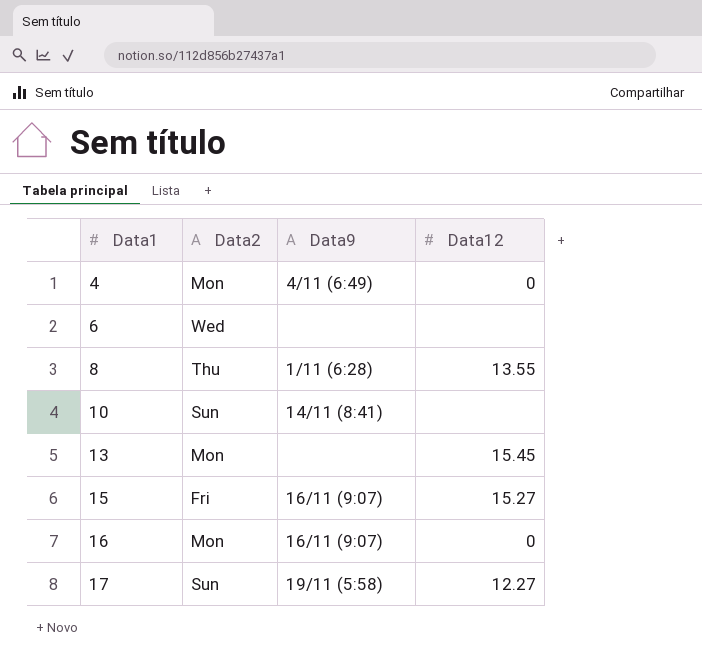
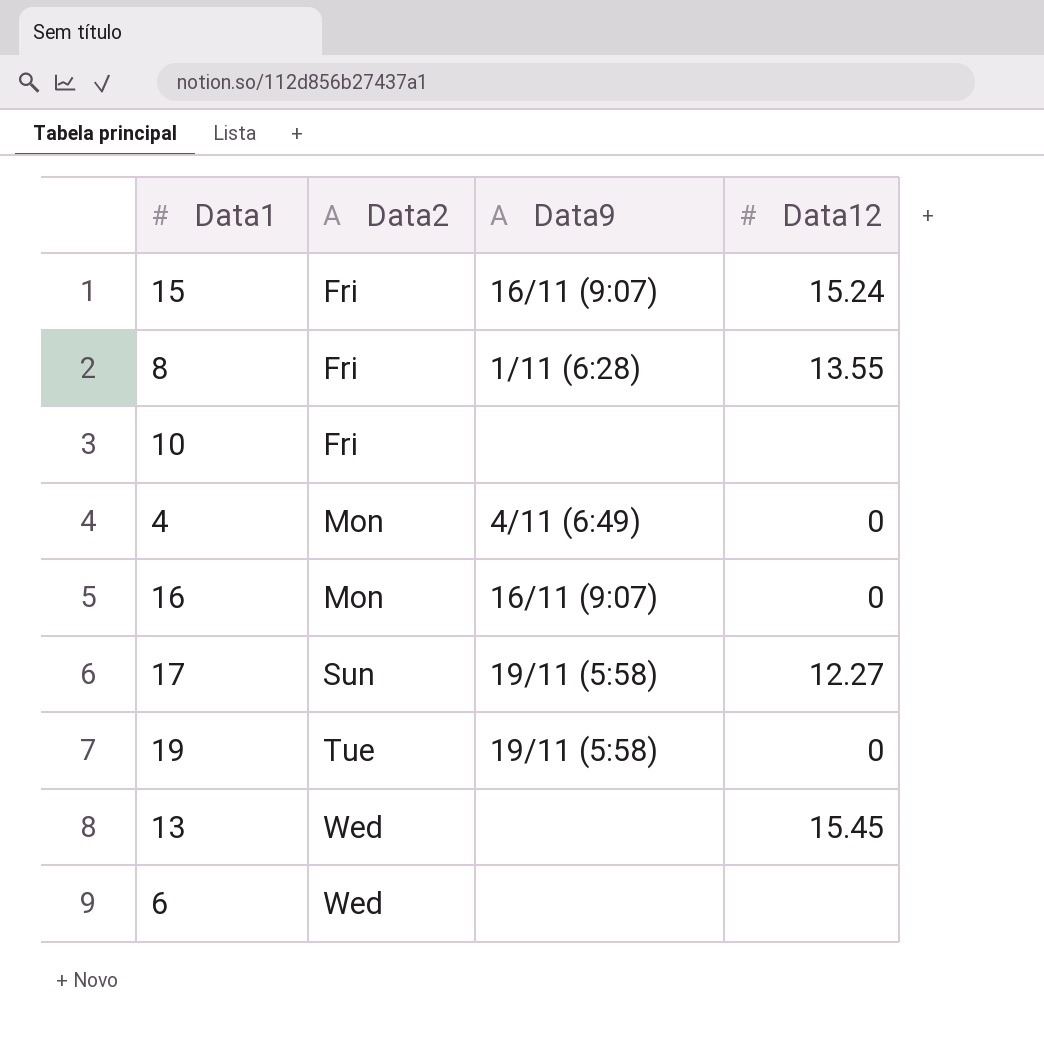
row order: Data1 ascending -> Data2 ascending
15 | Data12: 15.27 -> 15.24
8 | Data2: Thu -> Fri
10 | Data2: Sun -> Fri
10 | Data9: 14/11 (8:41) -> none
row 19: none -> Tue | 19/11 (5:58) | 0
13 | Data2: Mon -> Wed

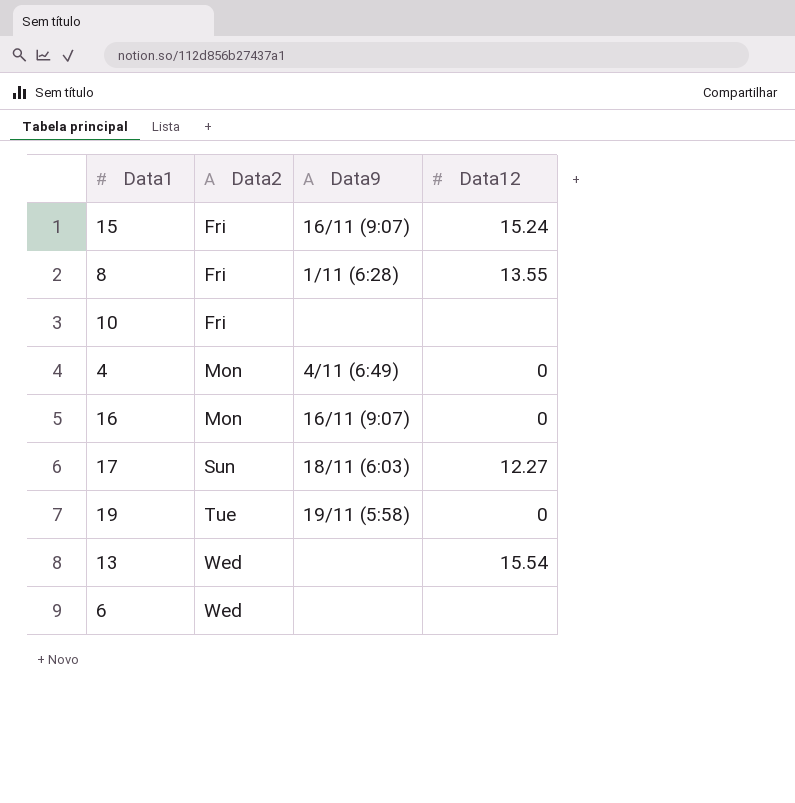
17 | Data9: 19/11 (5:58) -> 18/11 (6:03)
13 | Data12: 15.45 -> 15.54

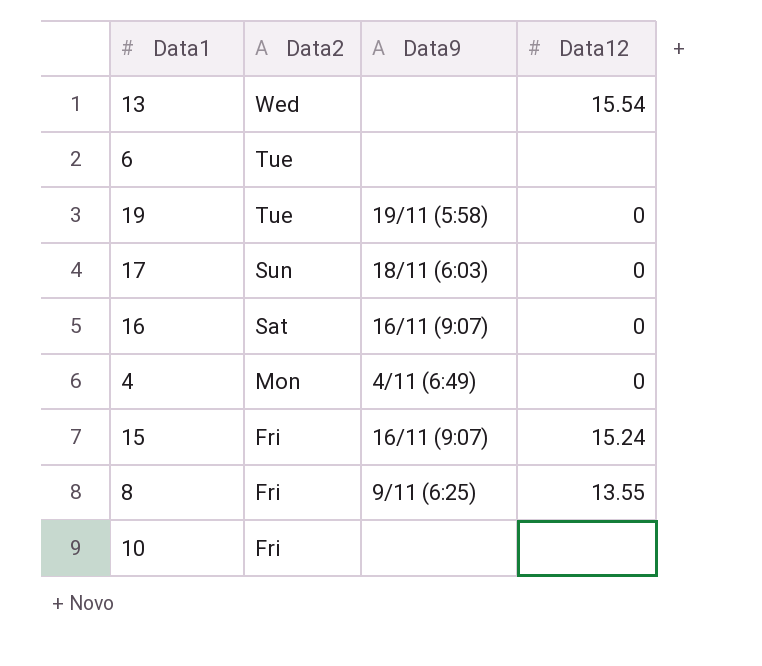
row order: Data2 ascending -> Data2 descending
6 | Data2: Wed -> Tue
17 | Data12: 12.27 -> 0
16 | Data2: Mon -> Sat
8 | Data9: 1/11 (6:28) -> 9/11 (6:25)

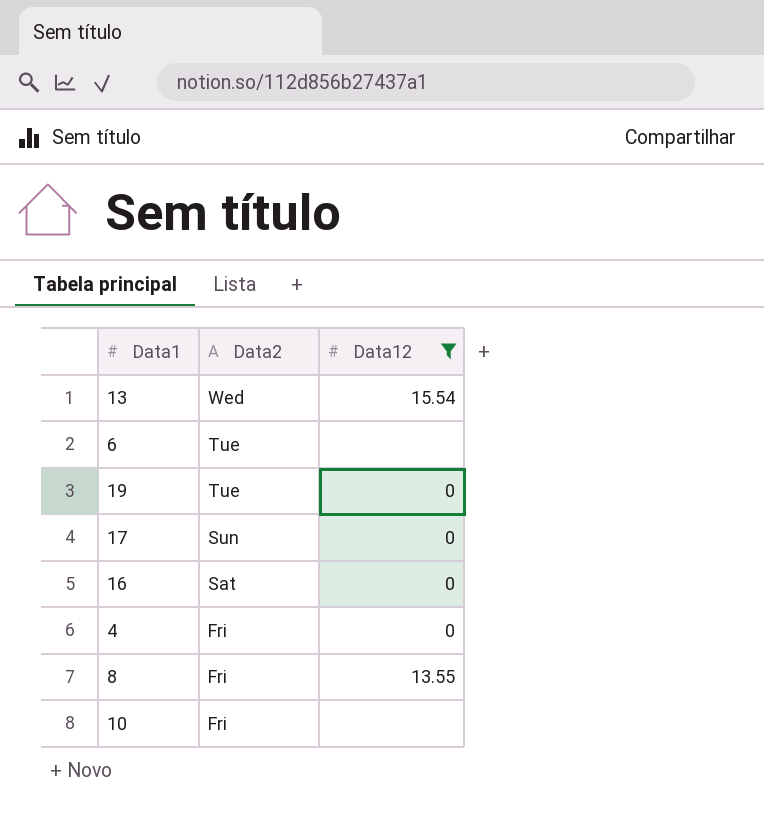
filter: none -> Data12 != 15.24
column Data9 | position: 3 -> none
4 | Data2: Mon -> Fri

